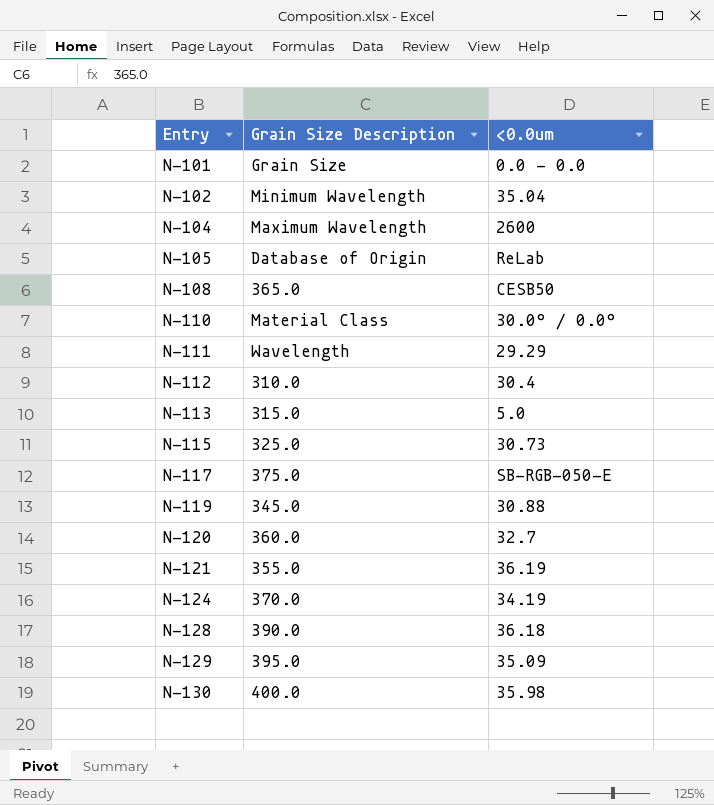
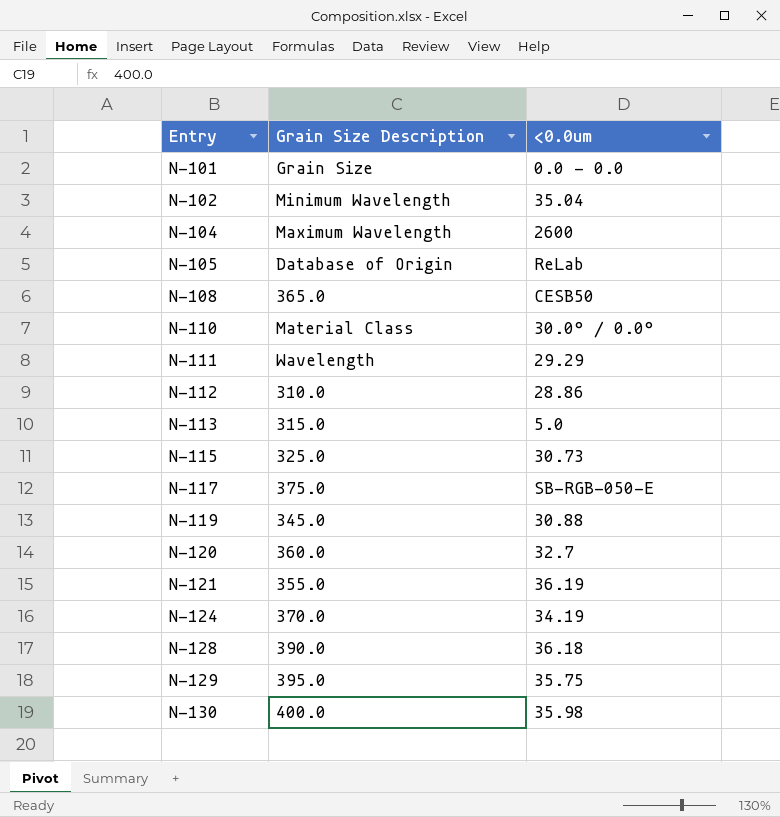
N-112 | <0.0um: 30.4 -> 28.86
N-129 | <0.0um: 35.09 -> 35.75

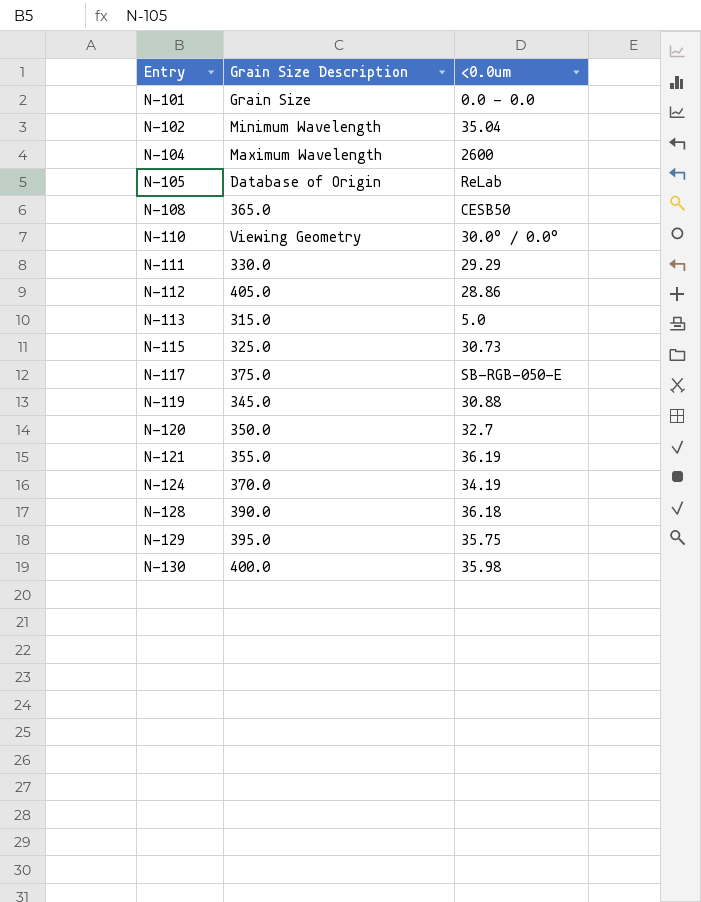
N-110 | Grain Size Description: Material Class -> Viewing Geometry
N-111 | Grain Size Description: Wavelength -> 330.0
N-112 | Grain Size Description: 310.0 -> 405.0
N-120 | Grain Size Description: 360.0 -> 350.0

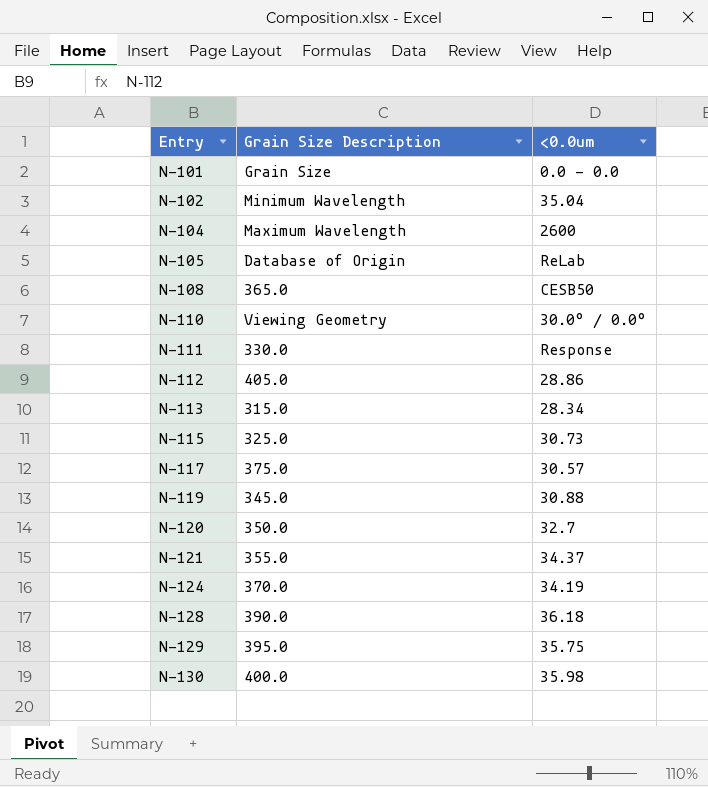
N-111 | <0.0um: 29.29 -> Response
N-113 | <0.0um: 5.0 -> 28.34
N-117 | <0.0um: SB-RGB-050-E -> 30.57
N-121 | <0.0um: 36.19 -> 34.37

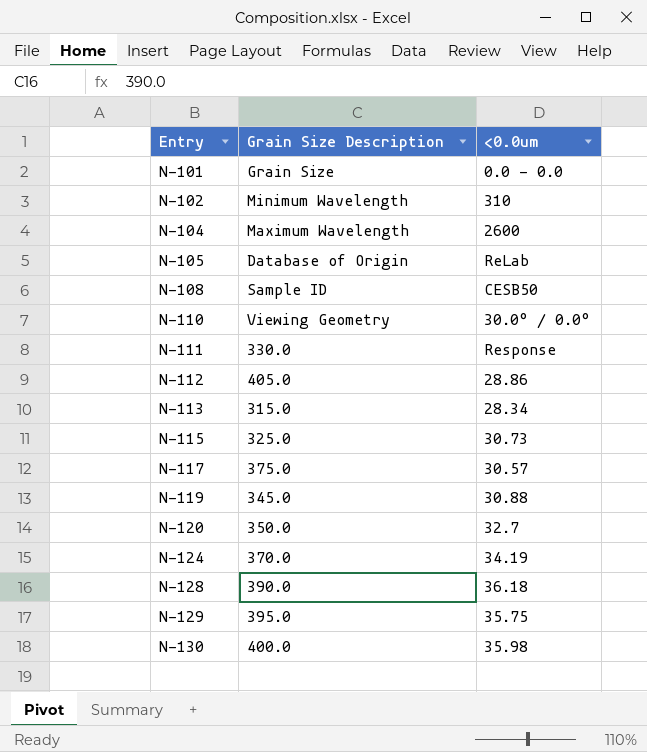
row N-121: 355.0 | 34.37 -> none
N-102 | <0.0um: 35.04 -> 310
N-108 | Grain Size Description: 365.0 -> Sample ID

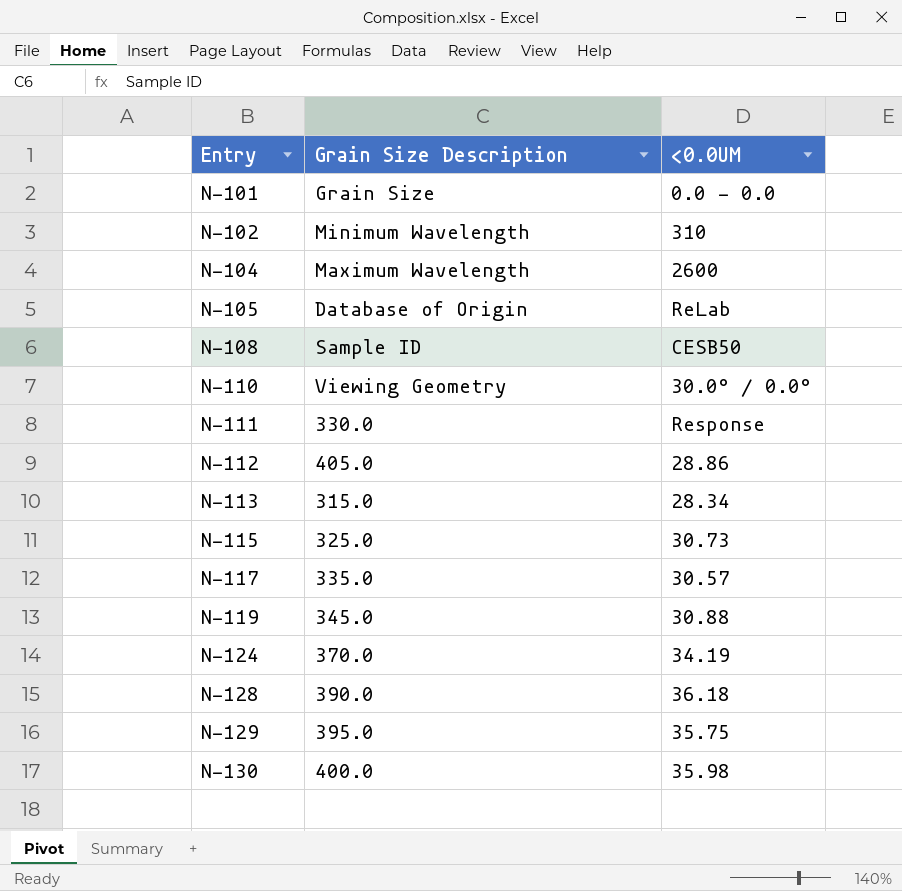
column name: <0.0um -> <0.0UM
row N-120: 350.0 | 32.7 -> none
N-117 | Grain Size Description: 375.0 -> 335.0

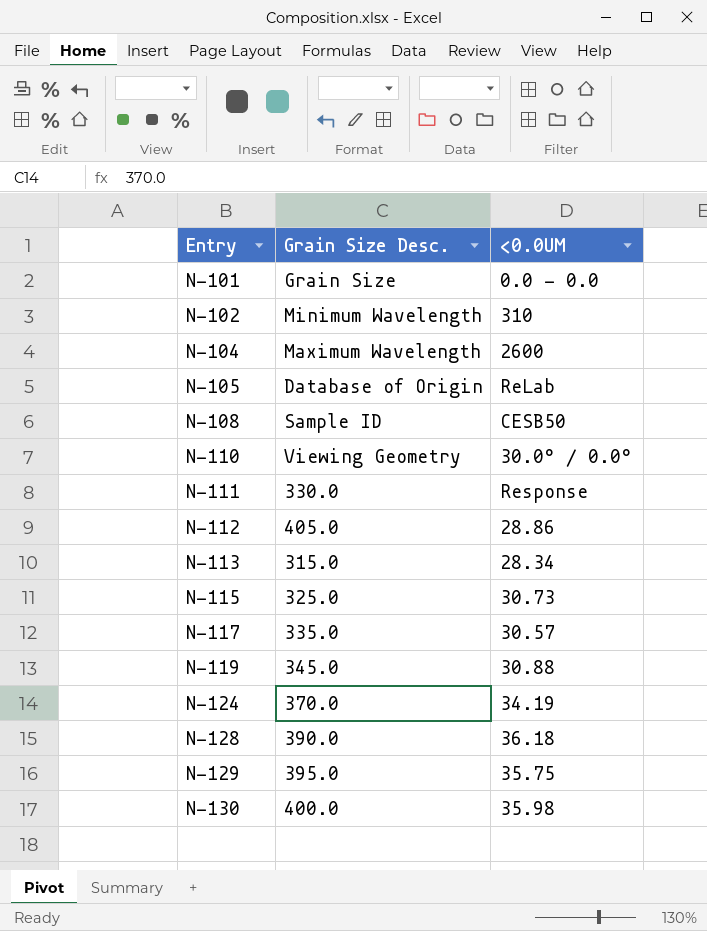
column name: Grain Size Description -> Grain Size Desc.

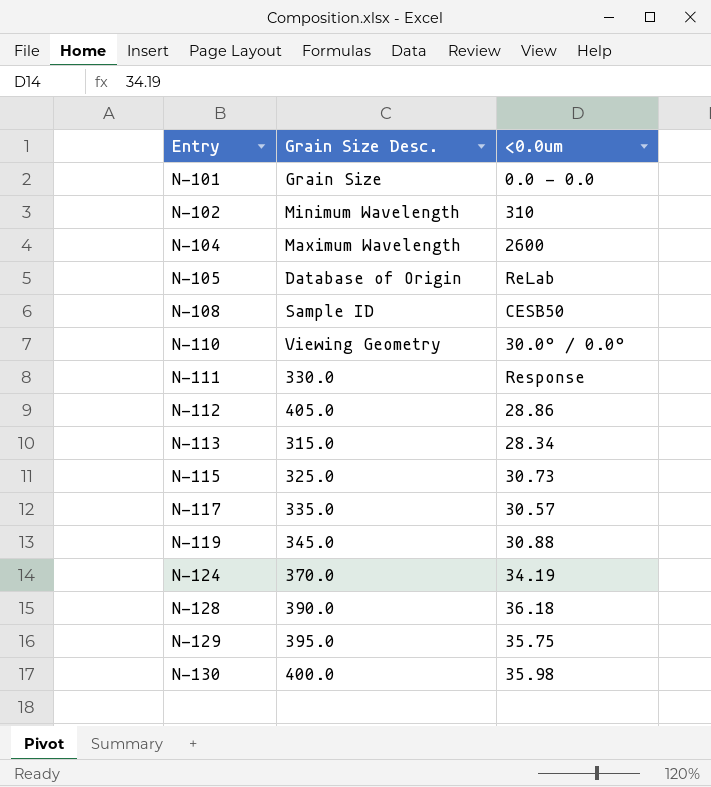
column name: <0.0UM -> <0.0um

